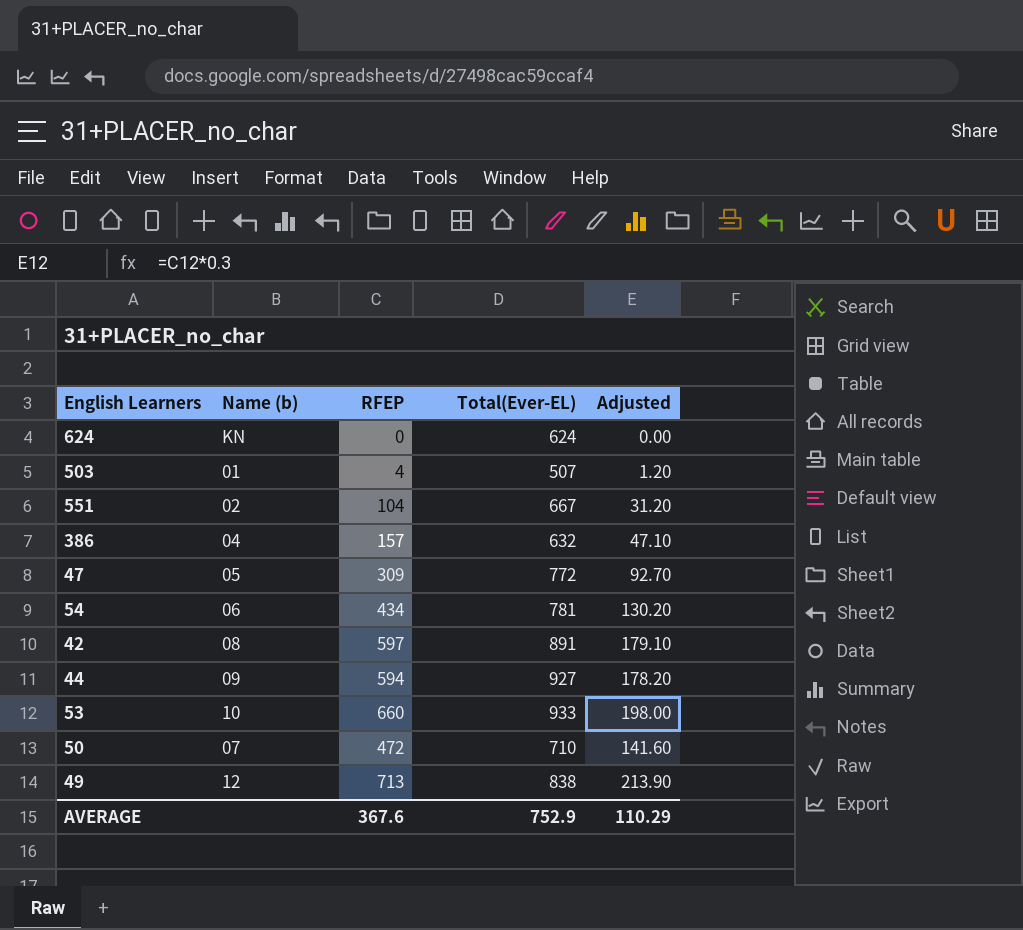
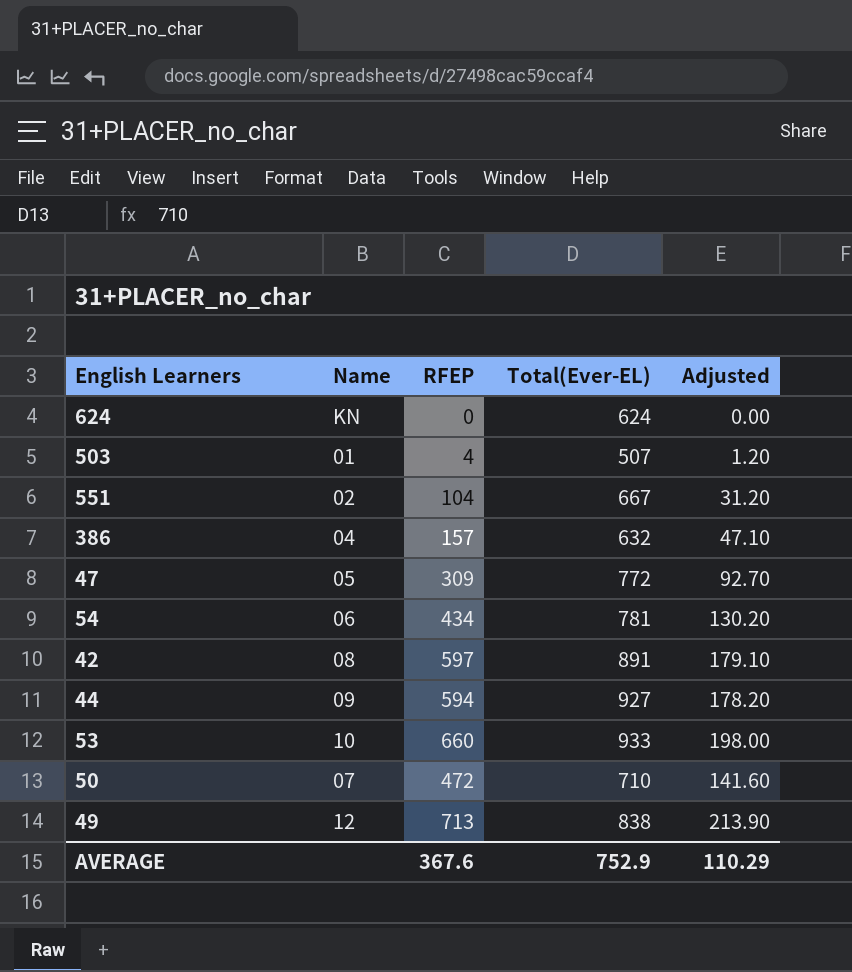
column name: Name (b) -> Name

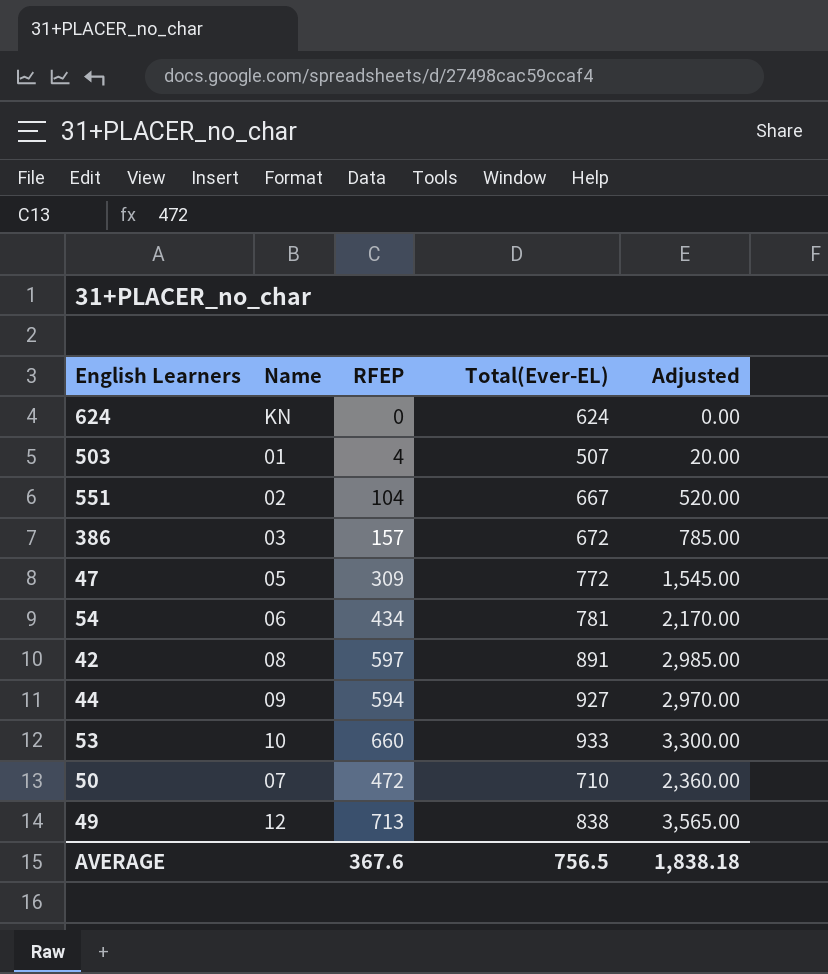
column Adjusted | formula: [RFEP] * 0.3 -> [RFEP] * 5
386 | Name: 04 -> 03
386 | Total(Ever-EL): 632 -> 672
AVERAGE | Total(Ever-EL): 752.9 -> 756.5
AVERAGE | Adjusted: 110.29 -> 1,838.18

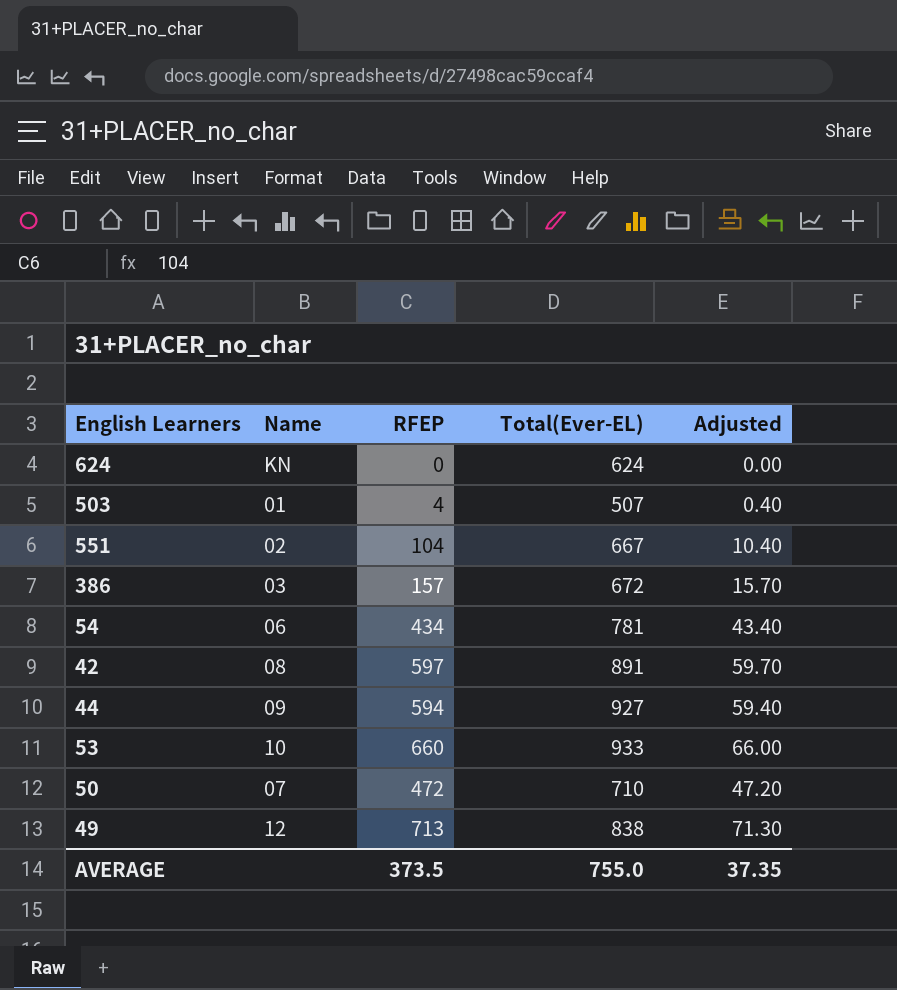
column Adjusted | formula: [RFEP] * 5 -> [RFEP] * 0.1
row 47: 05 | 309 | 772 | 1,545.00 -> none
AVERAGE | RFEP: 367.6 -> 373.5
AVERAGE | Total(Ever-EL): 756.5 -> 755.0
AVERAGE | Adjusted: 1,838.18 -> 37.35

